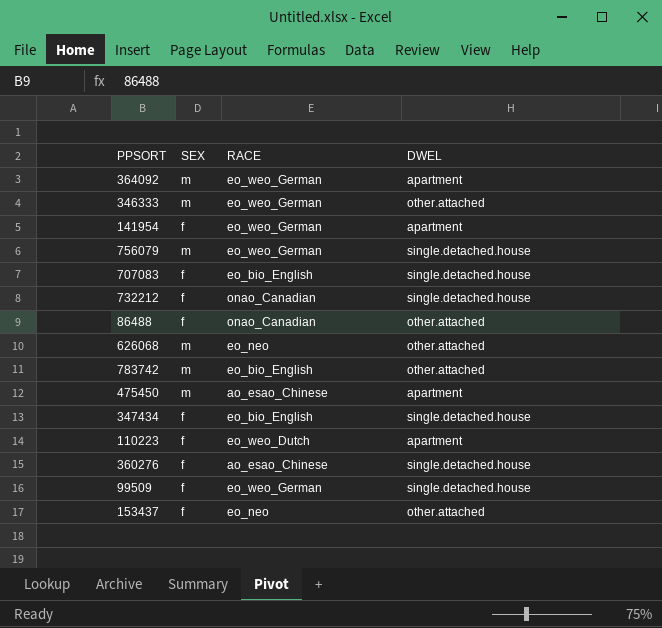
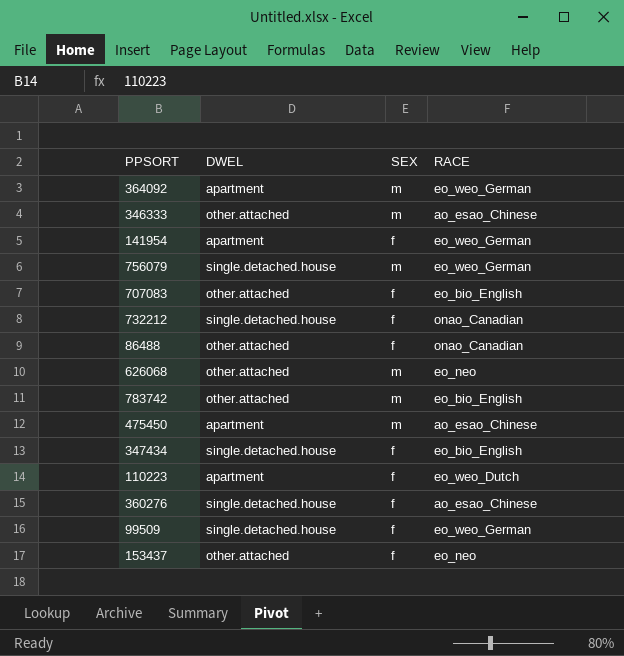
column DWEL | position: 4 -> 2
346333 | RACE: eo_weo_German -> ao_esao_Chinese
707083 | DWEL: single.detached.house -> other.attached

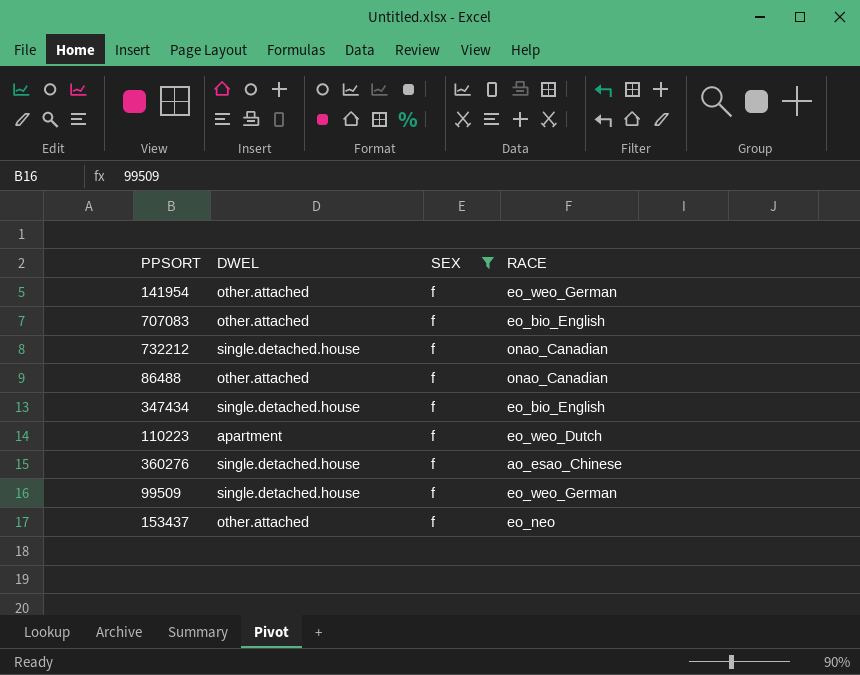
filter: none -> SEX = f
141954 | DWEL: apartment -> other.attached

